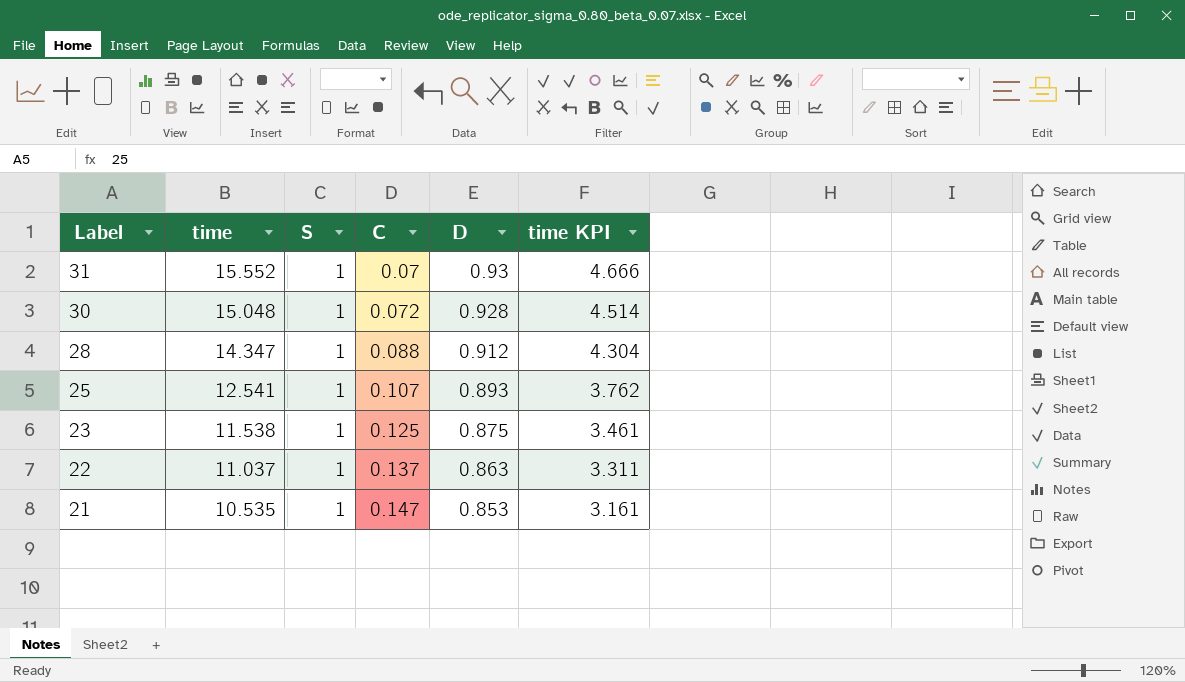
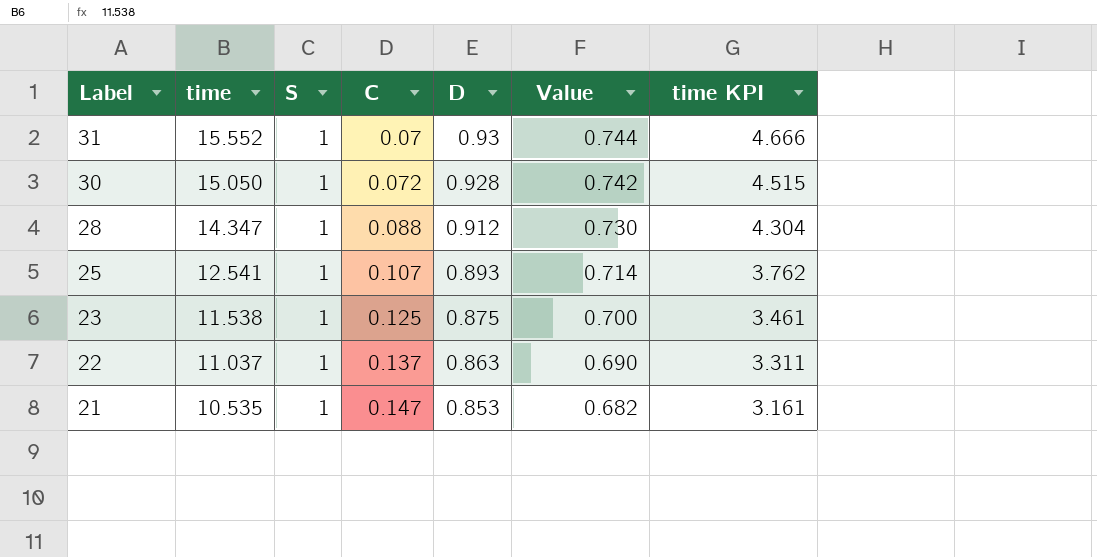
column Value | formula: none -> [D] * 0.8
30 | time: 15.048 -> 15.050
30 | time KPI: 4.514 -> 4.515

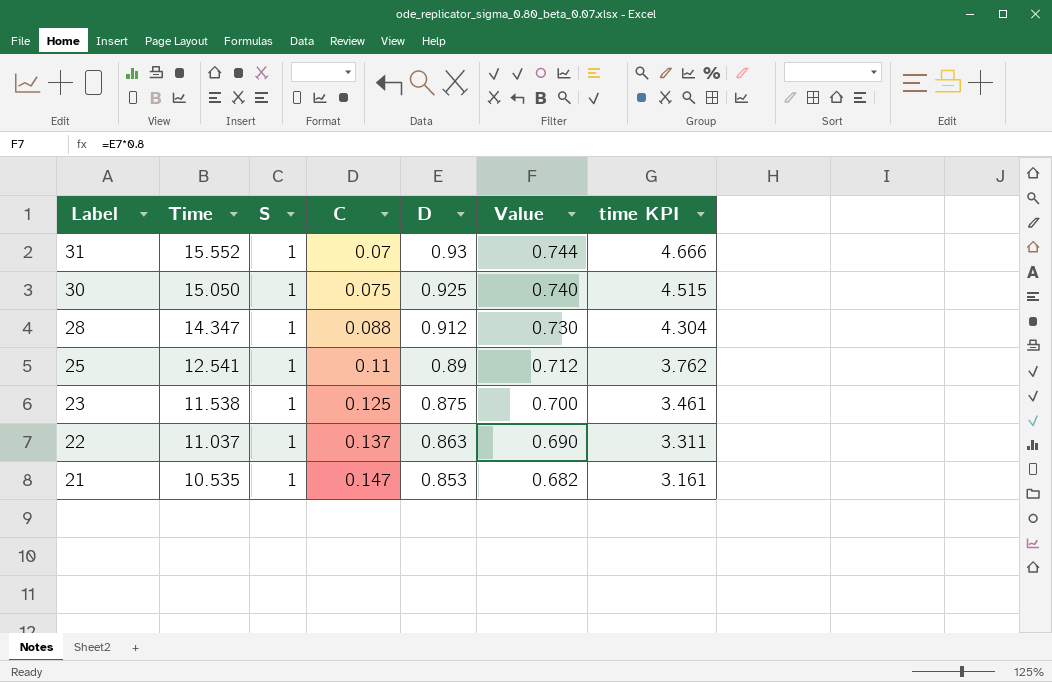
column name: time -> Time
30 | C: 0.072 -> 0.075
30 | D: 0.928 -> 0.925
30 | Value: 0.742 -> 0.740
25 | C: 0.107 -> 0.11
25 | D: 0.893 -> 0.89
25 | Value: 0.714 -> 0.712

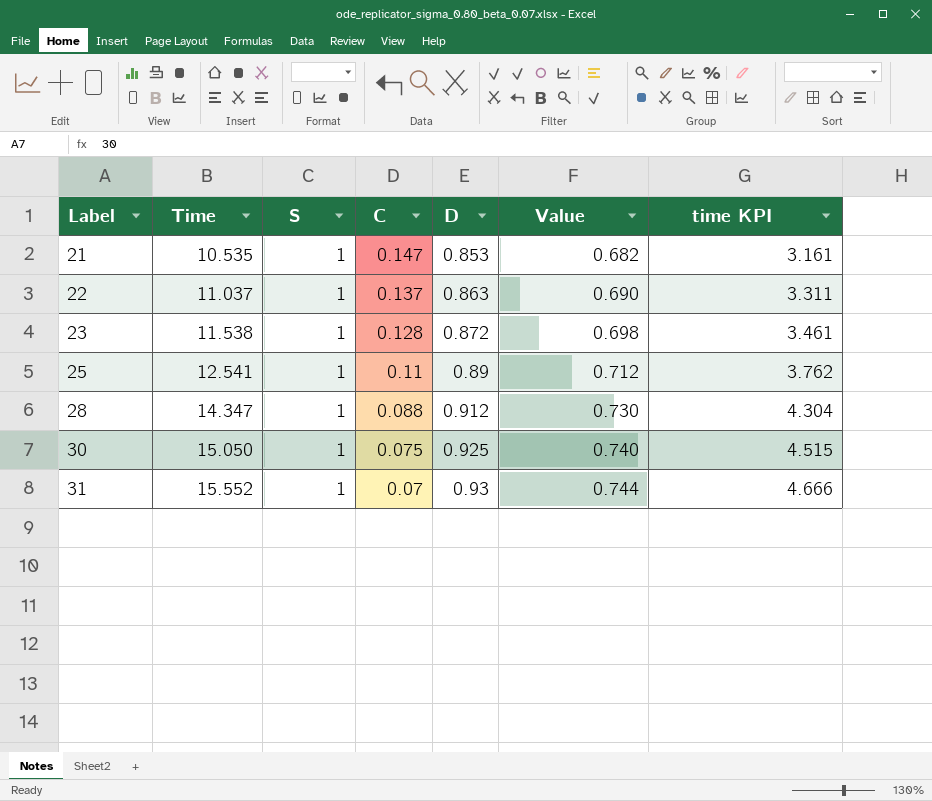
row order: Label descending -> Label ascending
23 | C: 0.125 -> 0.128
23 | D: 0.875 -> 0.872
23 | Value: 0.700 -> 0.698

